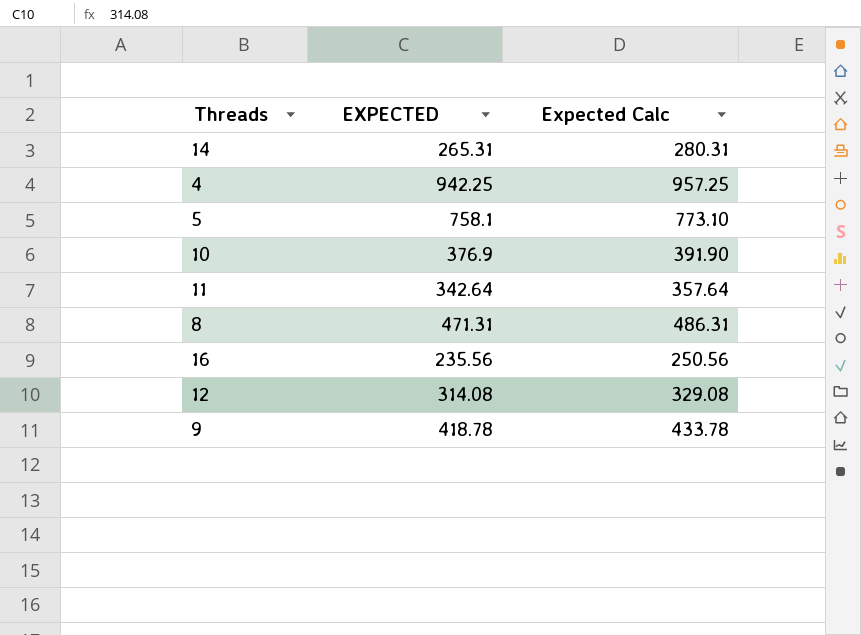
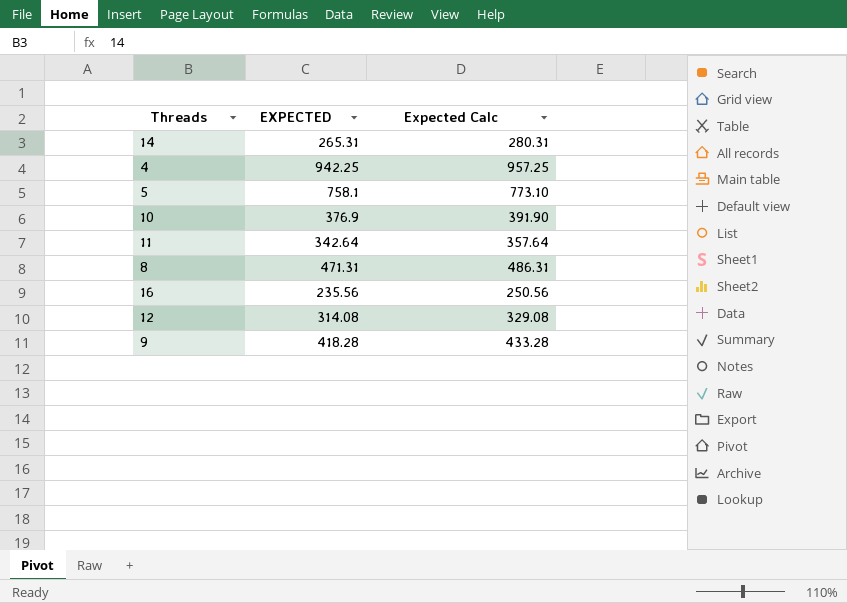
9 | EXPECTED: 418.78 -> 418.28
9 | Expected Calc: 433.78 -> 433.28

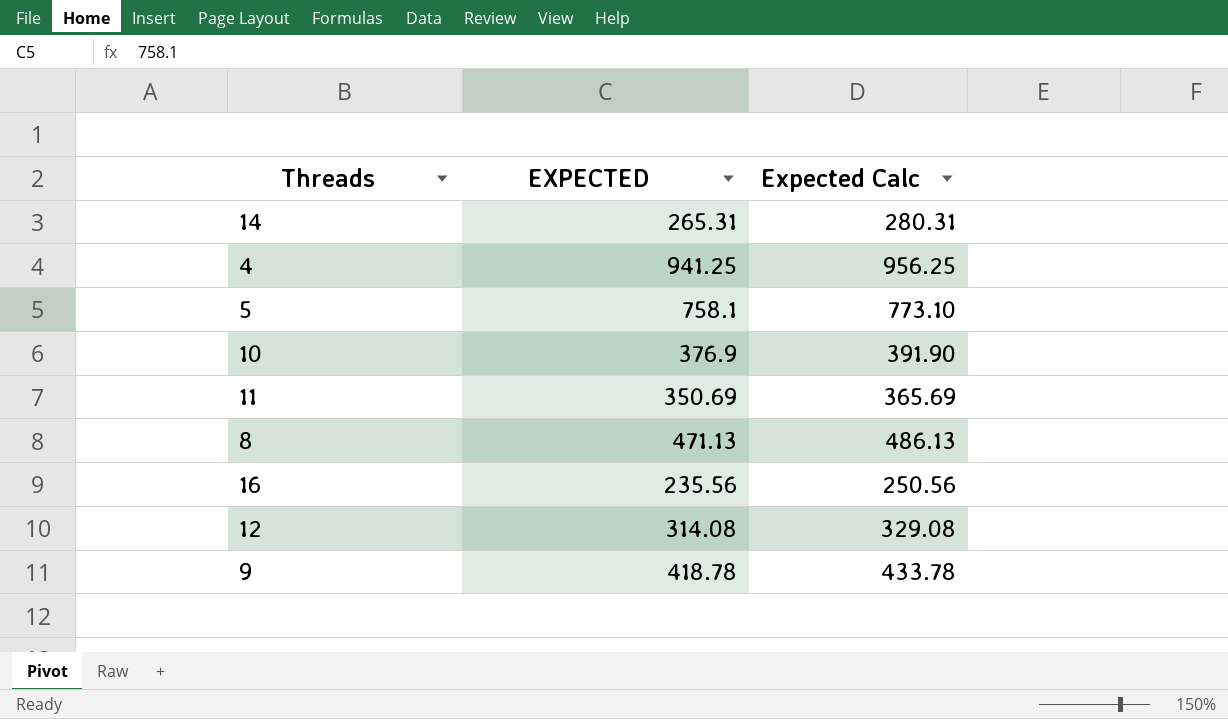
4 | EXPECTED: 942.25 -> 941.25
4 | Expected Calc: 957.25 -> 956.25
11 | EXPECTED: 342.64 -> 350.69
11 | Expected Calc: 357.64 -> 365.69
8 | EXPECTED: 471.31 -> 471.13
8 | Expected Calc: 486.31 -> 486.13
9 | EXPECTED: 418.28 -> 418.78
9 | Expected Calc: 433.28 -> 433.78

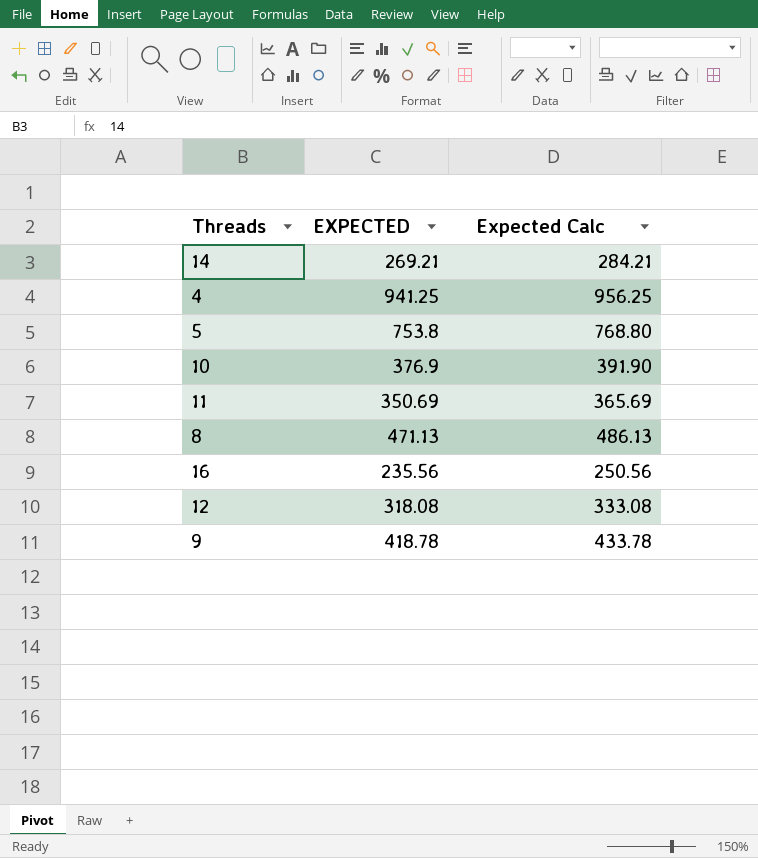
14 | EXPECTED: 265.31 -> 269.21
14 | Expected Calc: 280.31 -> 284.21
5 | EXPECTED: 758.1 -> 753.8
5 | Expected Calc: 773.10 -> 768.80
12 | EXPECTED: 314.08 -> 318.08
12 | Expected Calc: 329.08 -> 333.08

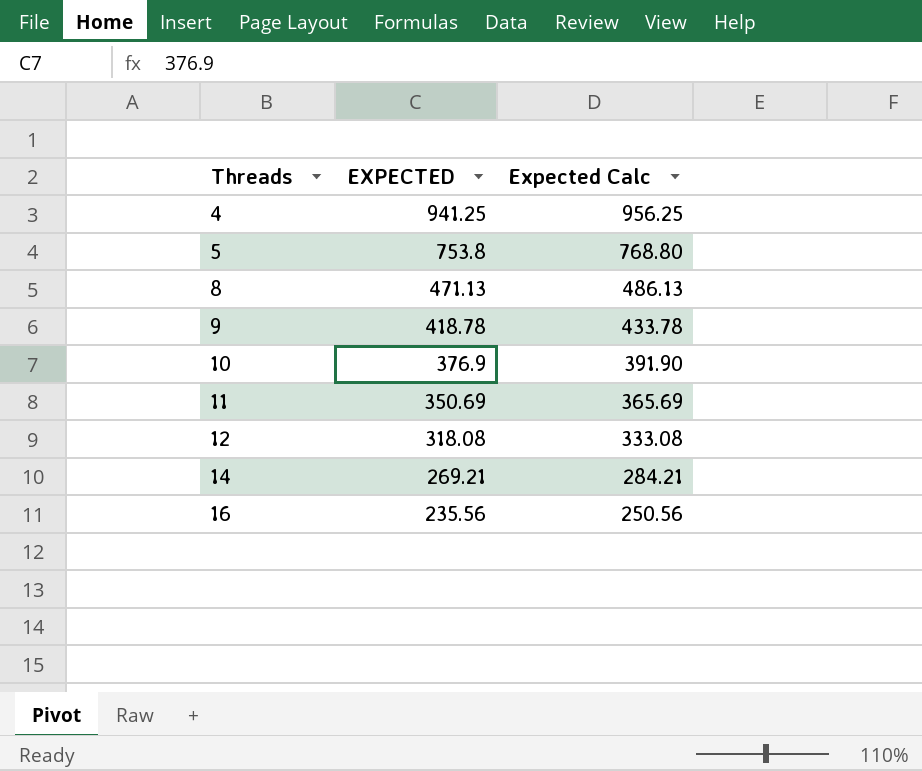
row order: none -> Threads ascending

